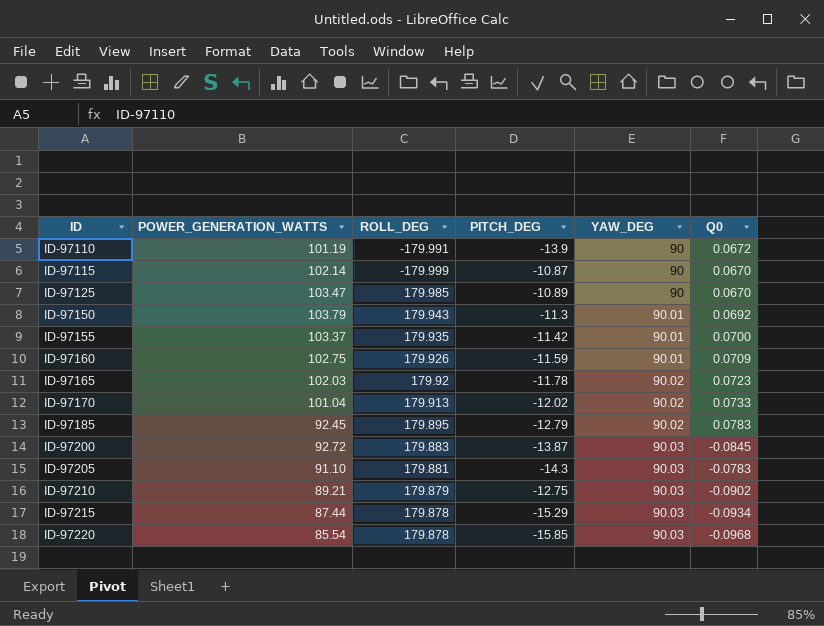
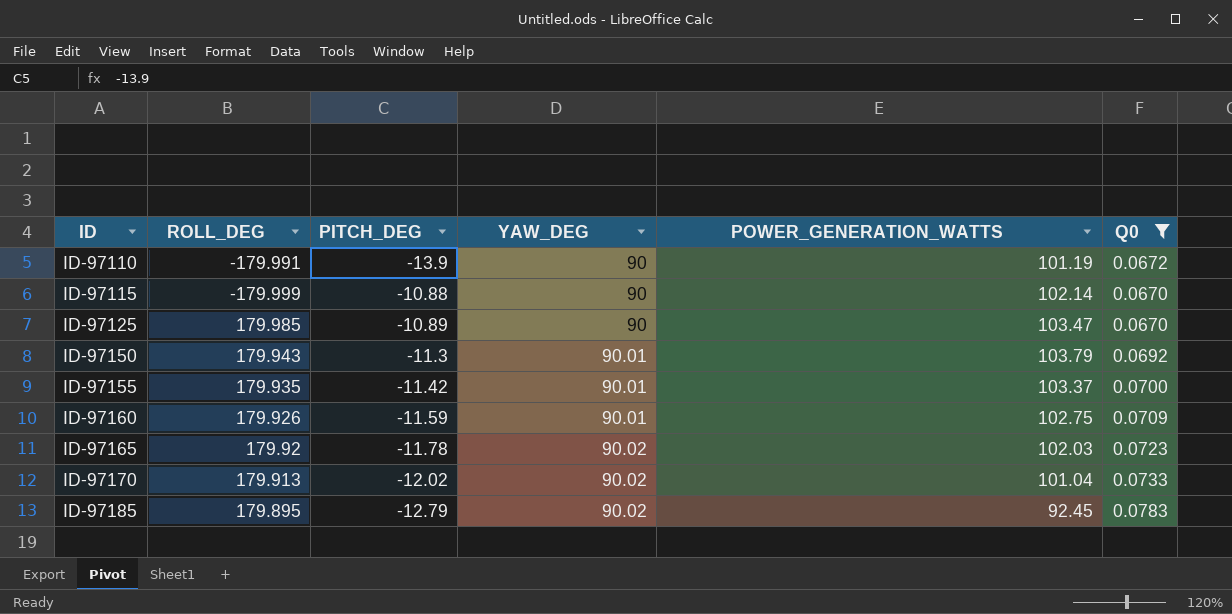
filter: none -> Q0 >= 0.0670
column POWER_GENERATION_WATTS | position: 2 -> 5
ID-97115 | PITCH_DEG: -10.87 -> -10.88

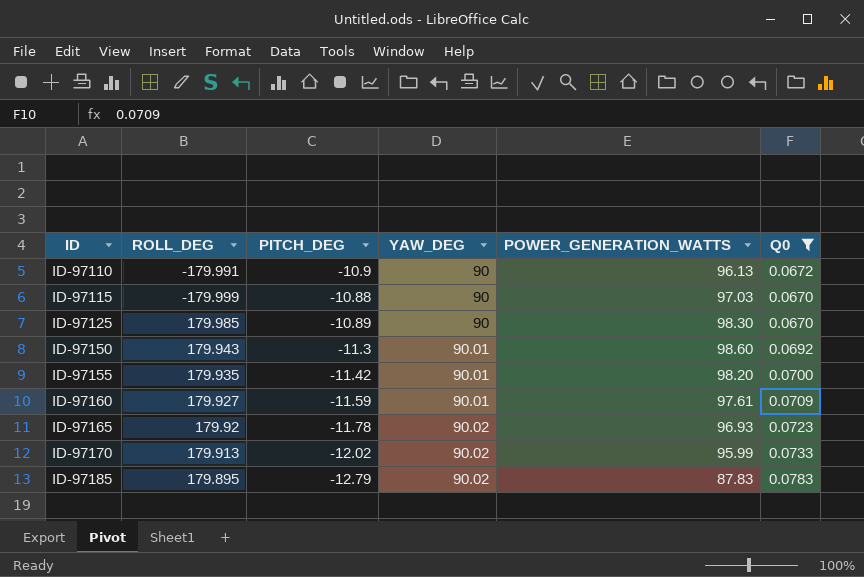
ID-97110 | PITCH_DEG: -13.9 -> -10.9
ID-97110 | POWER_GENERATION_WATTS: 101.19 -> 96.13
ID-97115 | POWER_GENERATION_WATTS: 102.14 -> 97.03
ID-97125 | POWER_GENERATION_WATTS: 103.47 -> 98.30
ID-97150 | POWER_GENERATION_WATTS: 103.79 -> 98.60
ID-97155 | POWER_GENERATION_WATTS: 103.37 -> 98.20
ID-97160 | ROLL_DEG: 179.926 -> 179.927
ID-97160 | POWER_GENERATION_WATTS: 102.75 -> 97.61
ID-97165 | POWER_GENERATION_WATTS: 102.03 -> 96.93
ID-97170 | POWER_GENERATION_WATTS: 101.04 -> 95.99
ID-97185 | POWER_GENERATION_WATTS: 92.45 -> 87.83

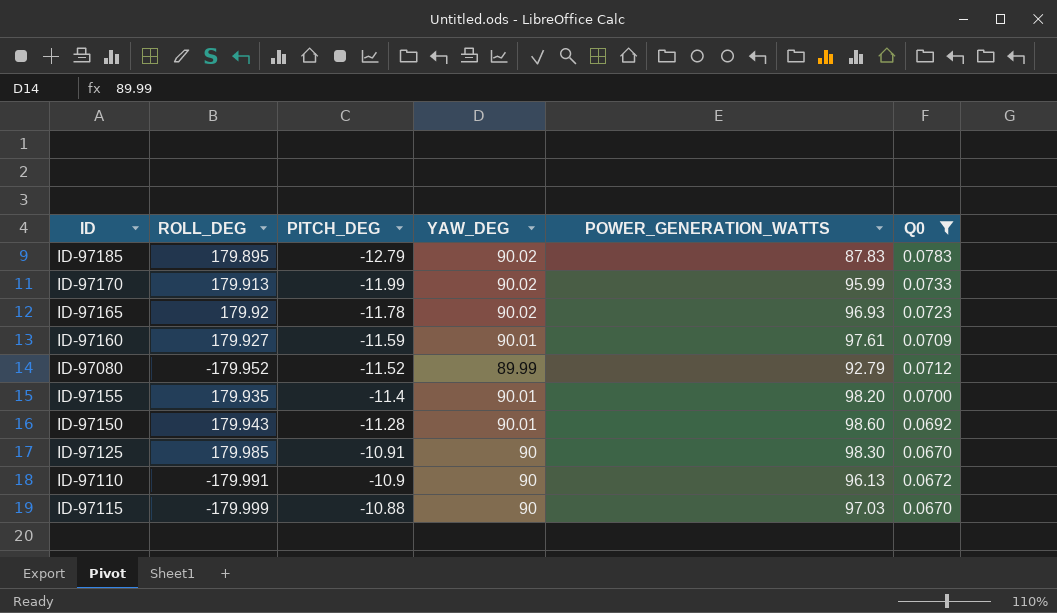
row order: ID ascending -> PITCH_DEG ascending
ID-97170 | PITCH_DEG: -12.02 -> -11.99
row ID-97080: none -> -179.952 | -11.52 | 89.99 | 92.79 | 0.0712
ID-97155 | PITCH_DEG: -11.42 -> -11.4
ID-97150 | PITCH_DEG: -11.3 -> -11.28
ID-97125 | PITCH_DEG: -10.89 -> -10.91

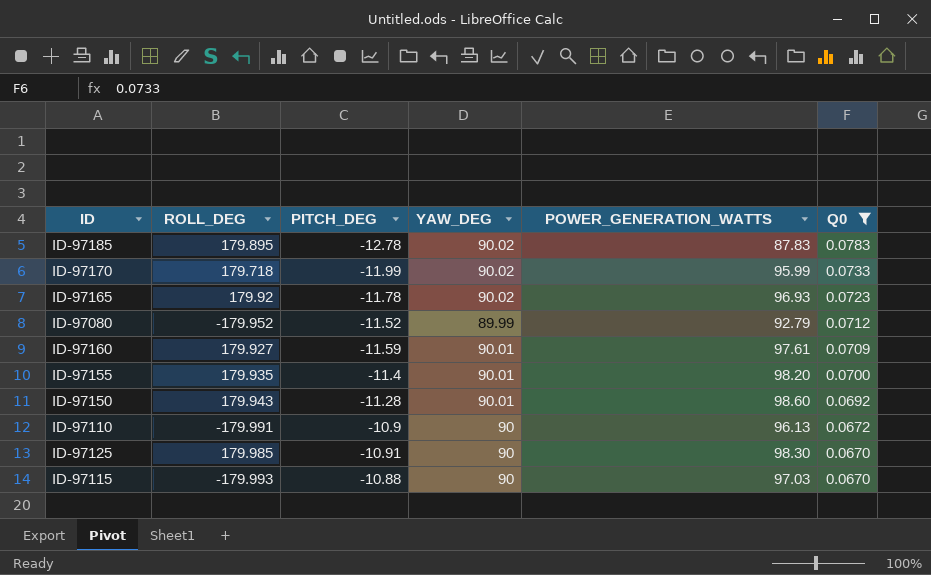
row order: PITCH_DEG ascending -> Q0 descending
ID-97185 | PITCH_DEG: -12.79 -> -12.78
ID-97170 | ROLL_DEG: 179.913 -> 179.718
ID-97115 | ROLL_DEG: -179.999 -> -179.993

